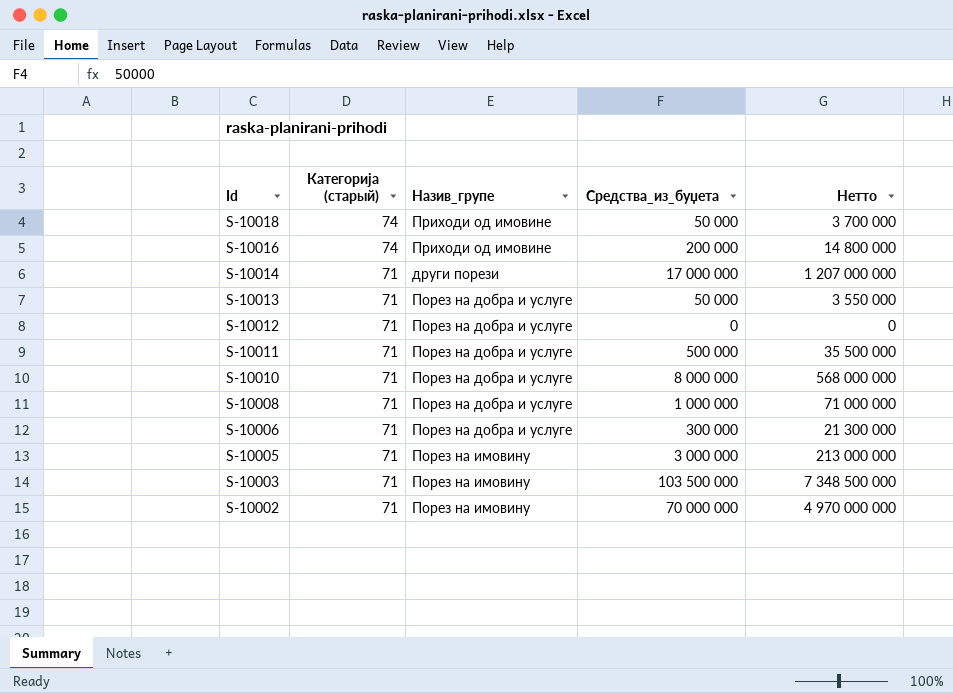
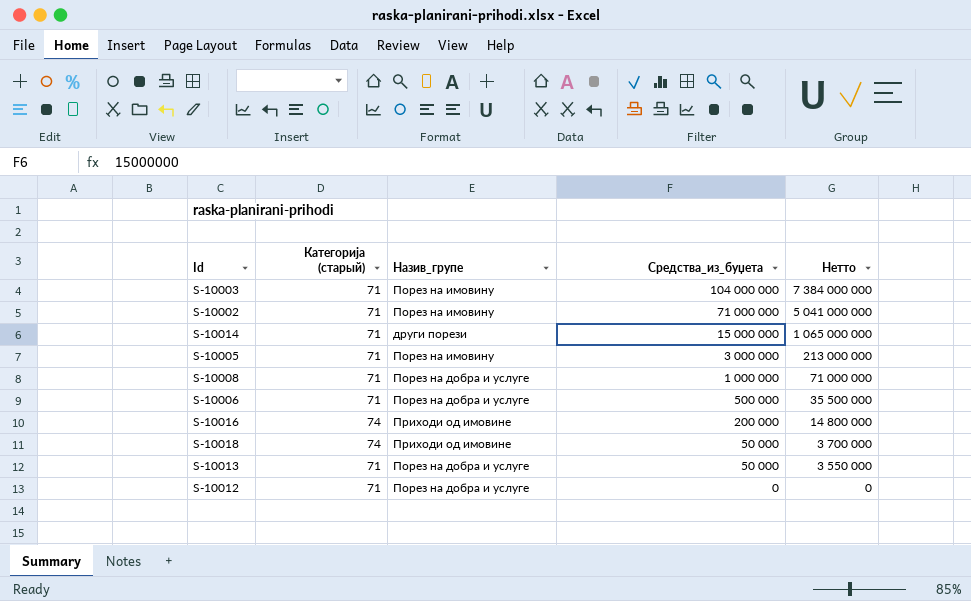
row order: Id descending -> Средства_из_буџета descending
row S-10011: 71 | Порез на добра и услуге | 500 000 | 35 500 000 -> none
row S-10010: 71 | Порез на добра и услуге | 8 000 000 | 568 000 000 -> none
S-10003 | Средства_из_буџета: 103 500 000 -> 104 000 000
S-10003 | Нетто: 7 348 500 000 -> 7 384 000 000
S-10002 | Средства_из_буџета: 70 000 000 -> 71 000 000
S-10002 | Нетто: 4 970 000 000 -> 5 041 000 000
S-10014 | Средства_из_буџета: 17 000 000 -> 15 000 000
S-10014 | Нетто: 1 207 000 000 -> 1 065 000 000
S-10006 | Средства_из_буџета: 300 000 -> 500 000
S-10006 | Нетто: 21 300 000 -> 35 500 000

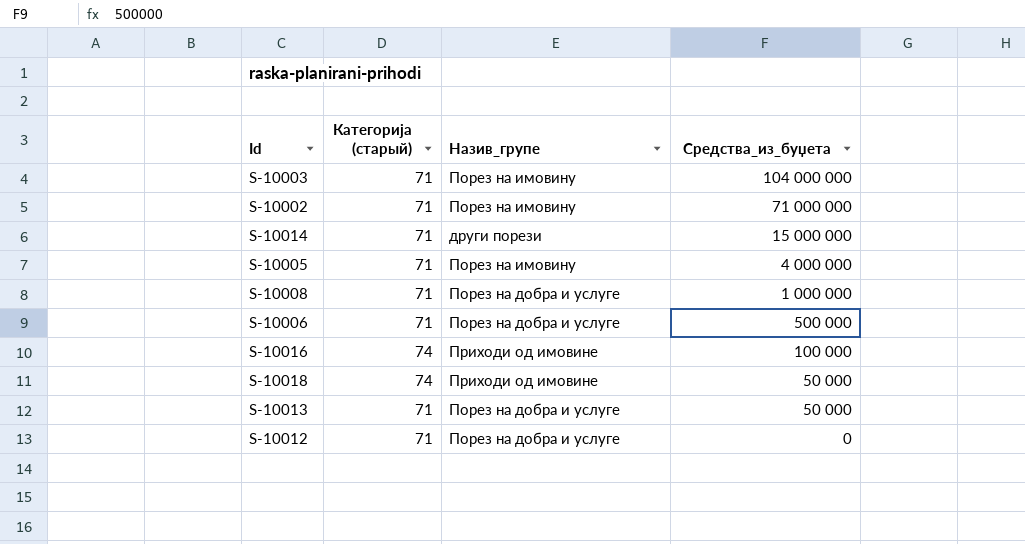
column Нетто | formula: [Категорија (старый)] * [Средства_из_буџета] -> none
S-10005 | Средства_из_буџета: 3 000 000 -> 4 000 000
S-10016 | Средства_из_буџета: 200 000 -> 100 000

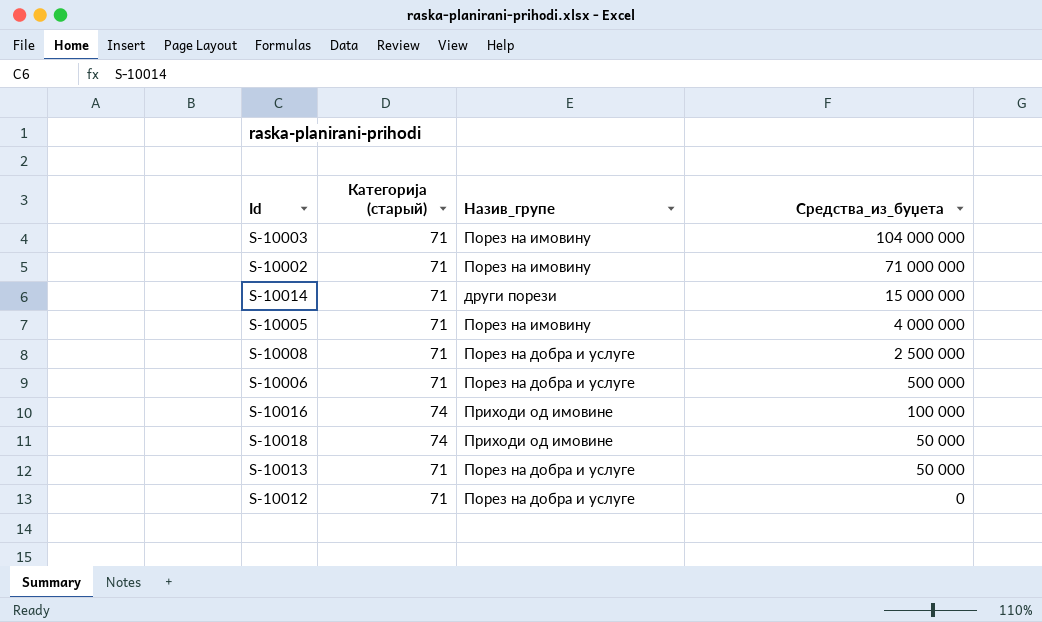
S-10008 | Средства_из_буџета: 1 000 000 -> 2 500 000

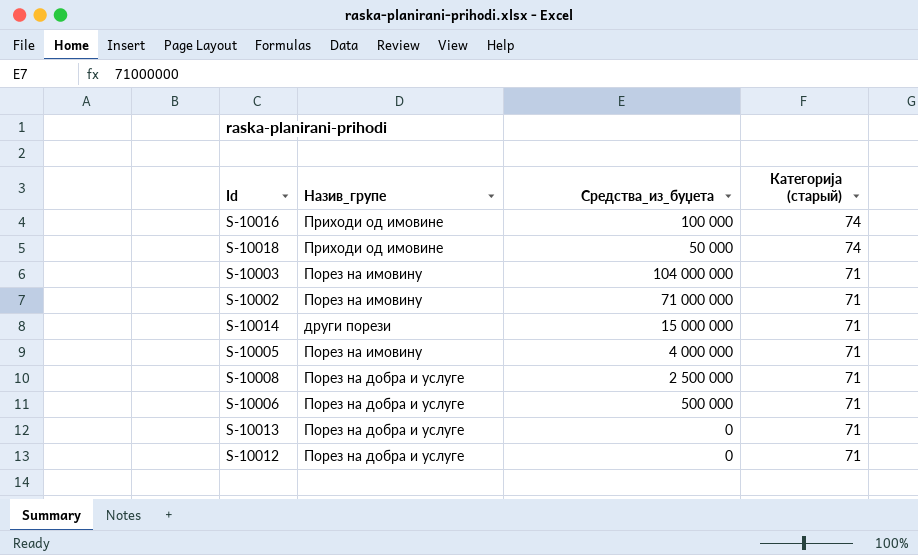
row order: Средства_из_буџета descending -> Категорија (старый) descending
column Категорија (старый) | position: 2 -> 4
S-10013 | Средства_из_буџета: 50 000 -> 0

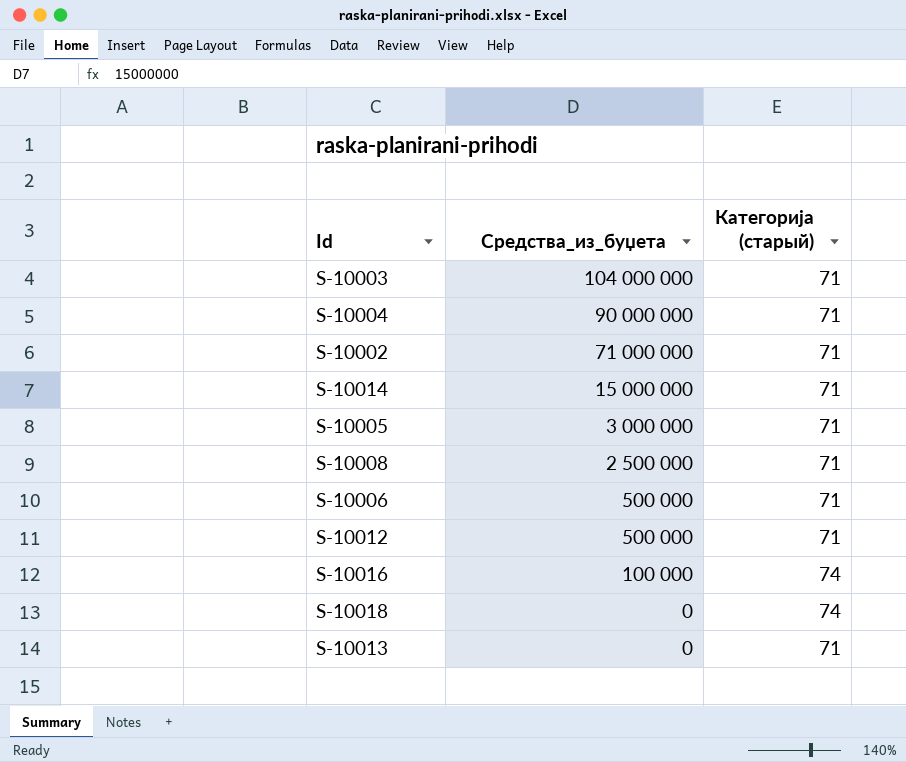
row order: Категорија (старый) descending -> Средства_из_буџета descending
column Назив_групе | position: 2 -> none
row S-10004: none -> 90 000 000 | 71
S-10005 | Средства_из_буџета: 4 000 000 -> 3 000 000
S-10012 | Средства_из_буџета: 0 -> 500 000
S-10018 | Средства_из_буџета: 50 000 -> 0

